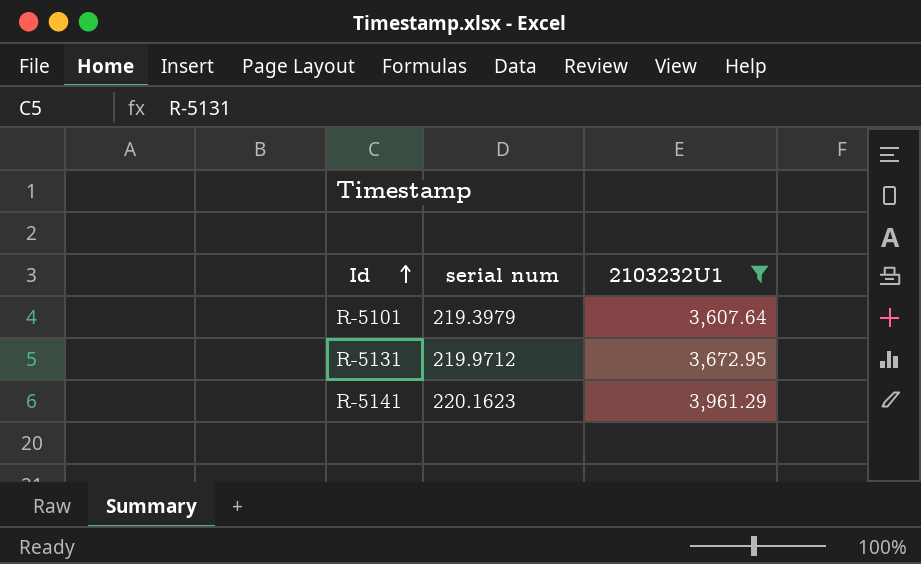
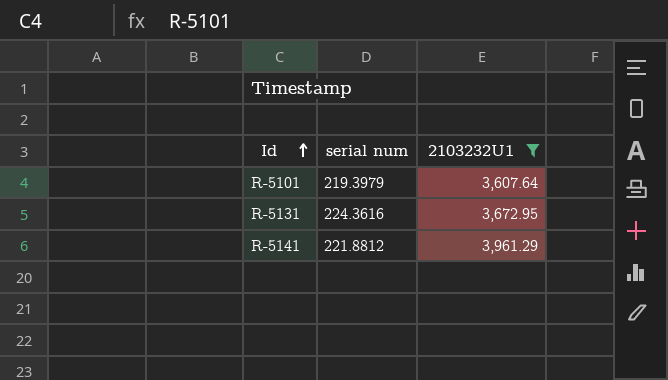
R-5131 | serial num: 219.9712 -> 224.3616
R-5141 | serial num: 220.1623 -> 221.8812

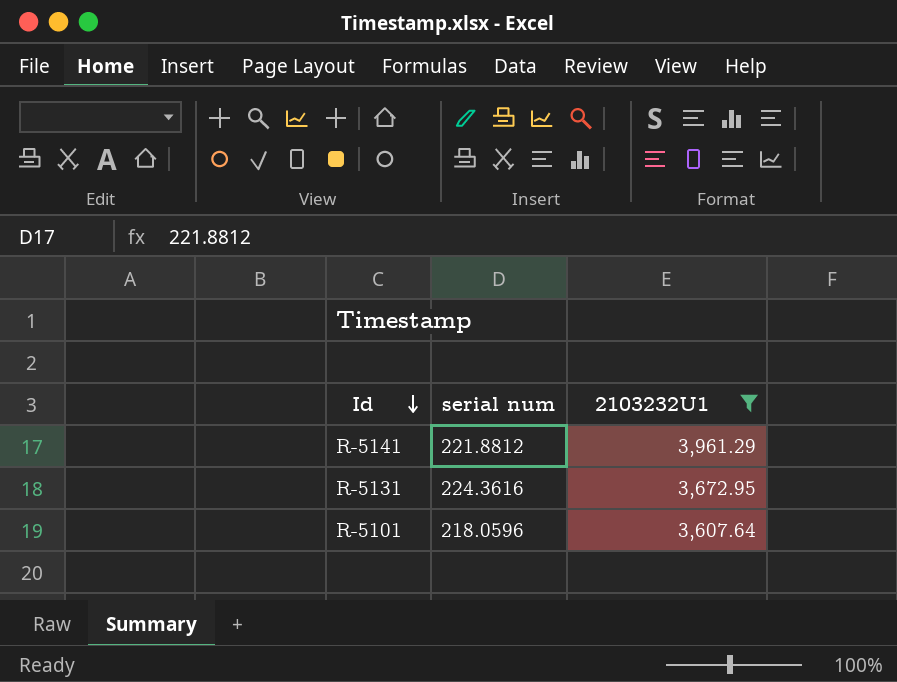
row order: Id ascending -> Id descending
R-5101 | serial num: 219.3979 -> 218.0596

